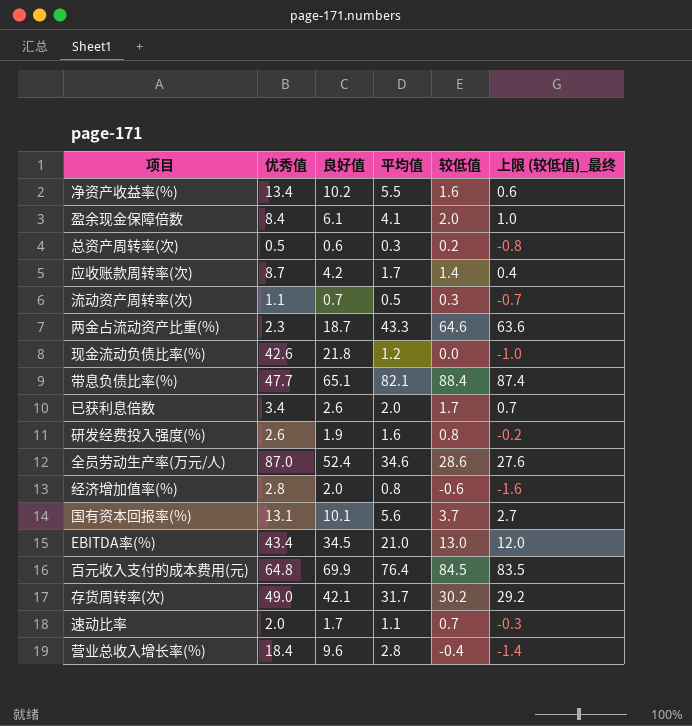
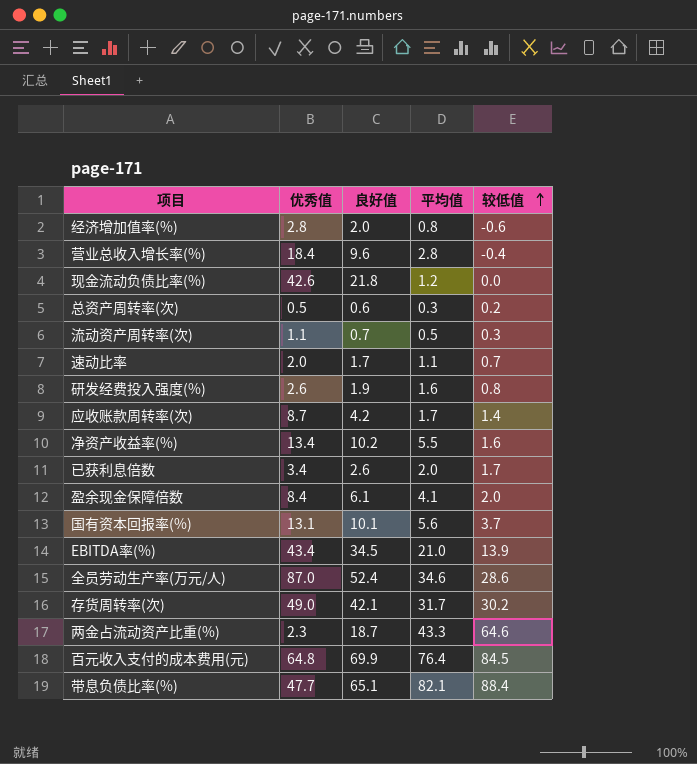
row order: none -> 较低值 ascending
column 上限 (较低值)_最终 | formula: [较低值] - 1 -> none
EBITDA率(%) | 较低值: 13.0 -> 13.9

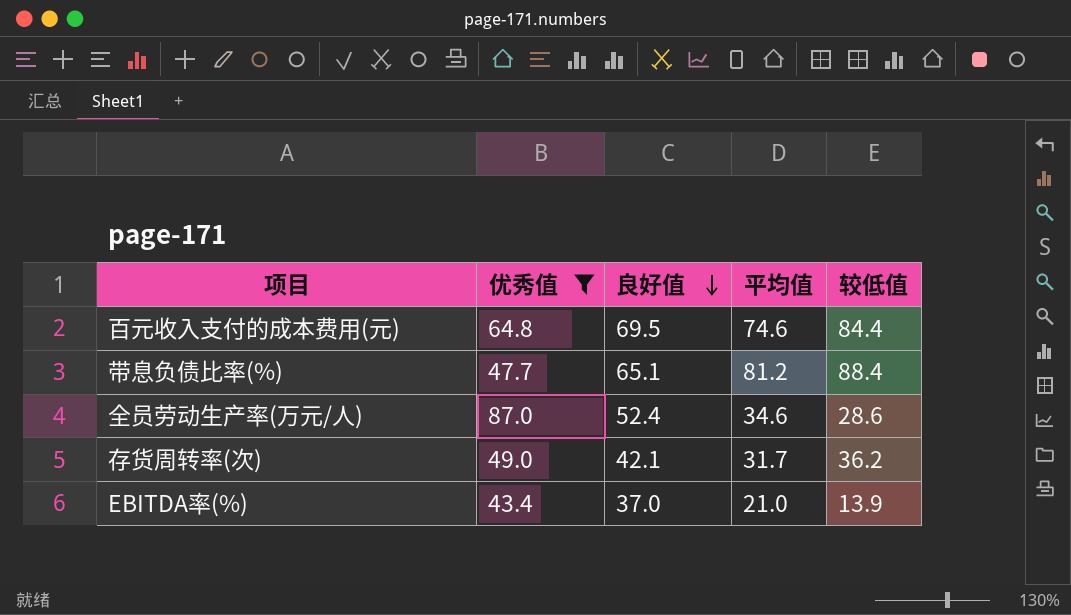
filter: none -> 优秀值 >= 43.4
row order: 较低值 ascending -> 良好值 descending
百元收入支付的成本费用(元) | 良好值: 69.9 -> 69.5
百元收入支付的成本费用(元) | 平均值: 76.4 -> 74.6
百元收入支付的成本费用(元) | 较低值: 84.5 -> 84.4
带息负债比率(%) | 平均值: 82.1 -> 81.2
存货周转率(次) | 较低值: 30.2 -> 36.2
EBITDA率(%) | 良好值: 34.5 -> 37.0

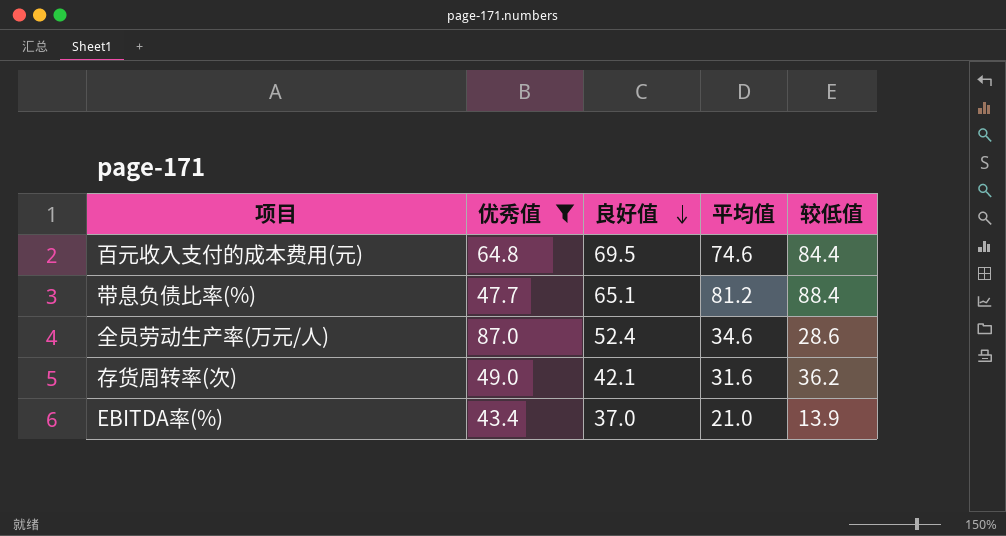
存货周转率(次) | 平均值: 31.7 -> 31.6

